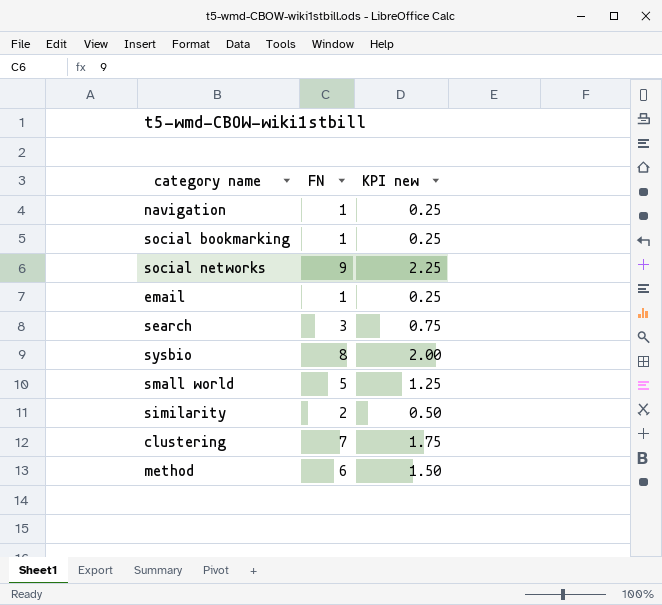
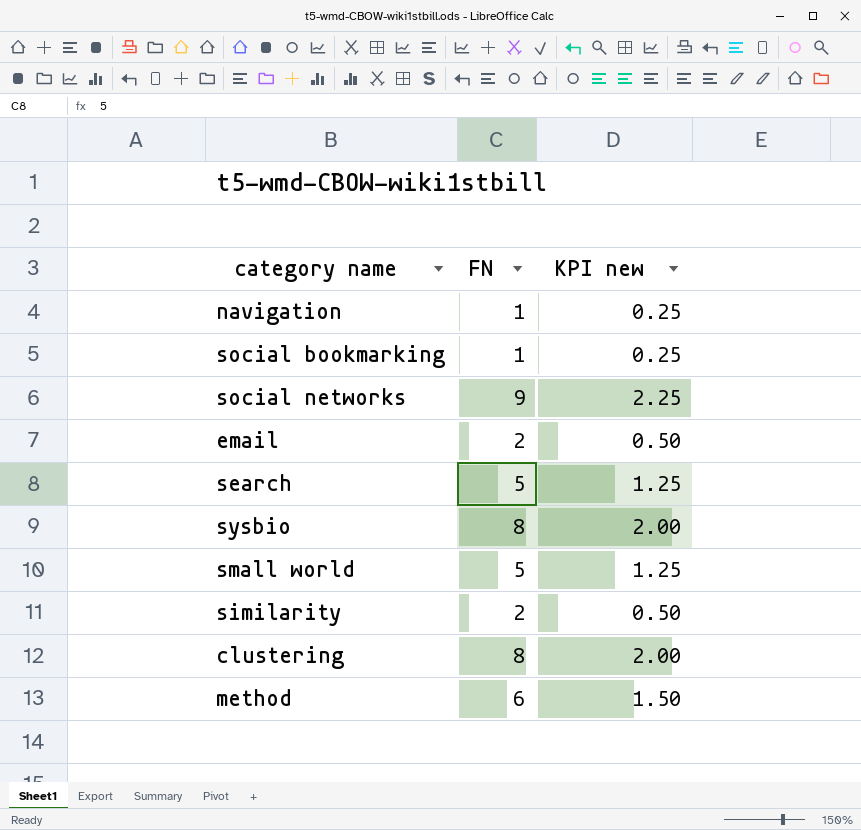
email | FN: 1 -> 2
email | KPI new: 0.25 -> 0.50
search | FN: 3 -> 5
search | KPI new: 0.75 -> 1.25
clustering | FN: 7 -> 8
clustering | KPI new: 1.75 -> 2.00

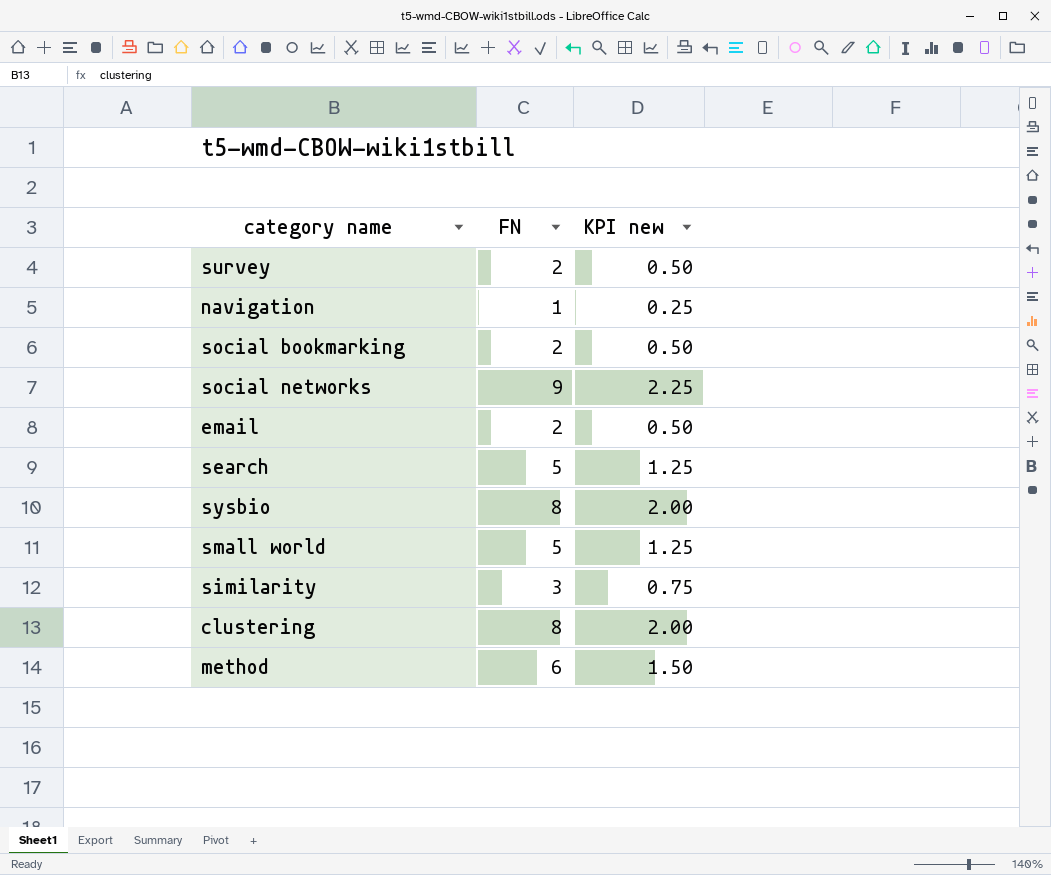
row survey: none -> 2 | 0.50
social bookmarking | FN: 1 -> 2
social bookmarking | KPI new: 0.25 -> 0.50
similarity | FN: 2 -> 3
similarity | KPI new: 0.50 -> 0.75

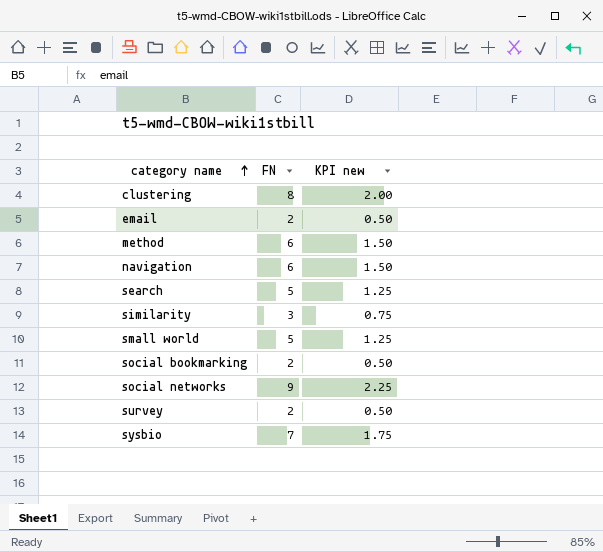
row order: none -> category name ascending
navigation | FN: 1 -> 6
navigation | KPI new: 0.25 -> 1.50
sysbio | FN: 8 -> 7
sysbio | KPI new: 2.00 -> 1.75

